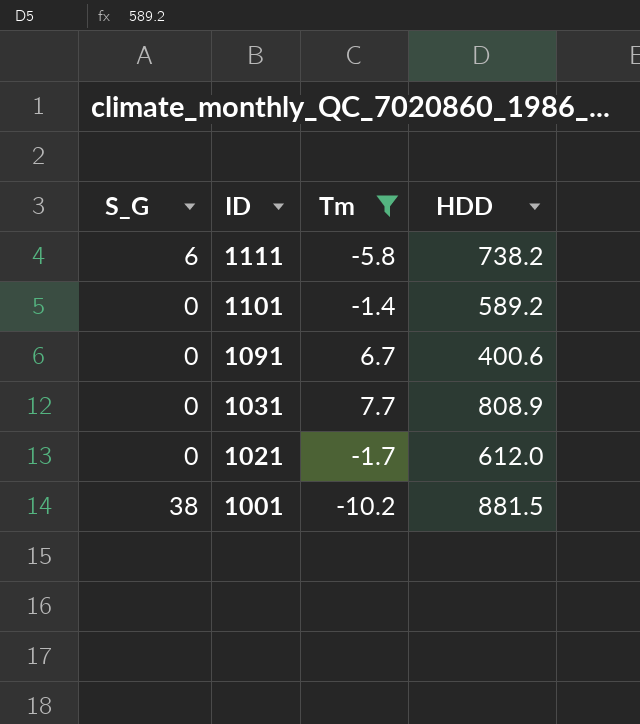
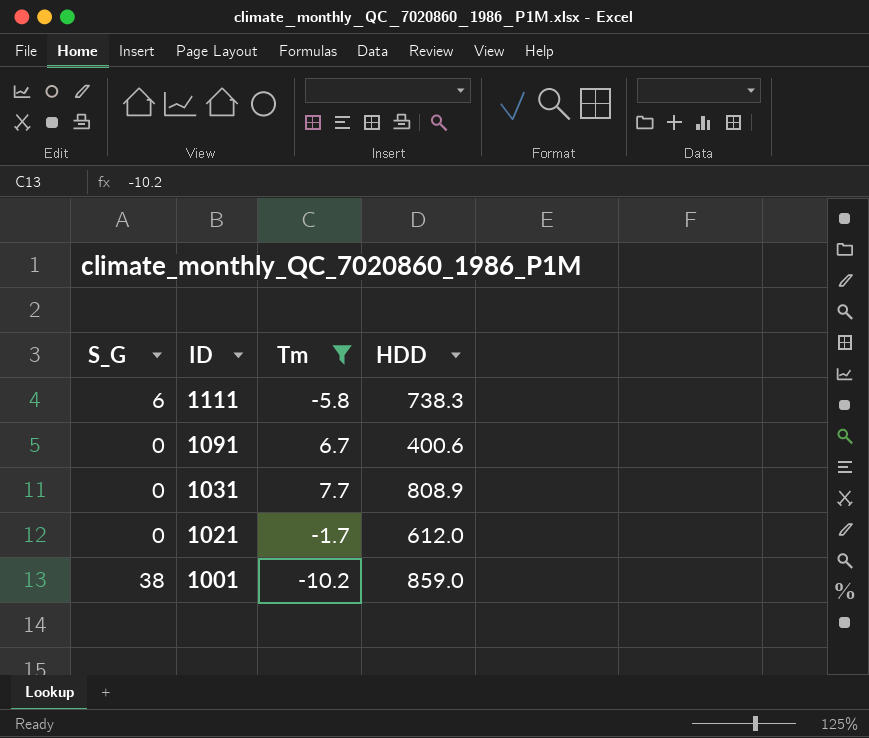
row 1101: 0 | -1.4 | 589.2 -> none
1111 | HDD: 738.2 -> 738.3
1001 | HDD: 881.5 -> 859.0

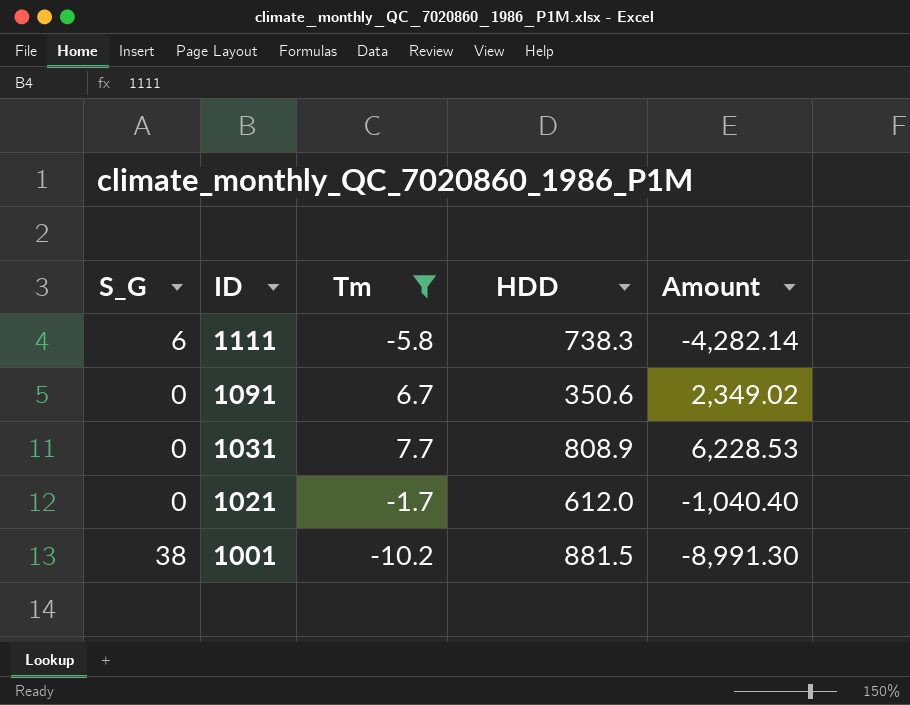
column Amount | formula: none -> [Tm] * [HDD]
1091 | HDD: 400.6 -> 350.6
1001 | HDD: 859.0 -> 881.5

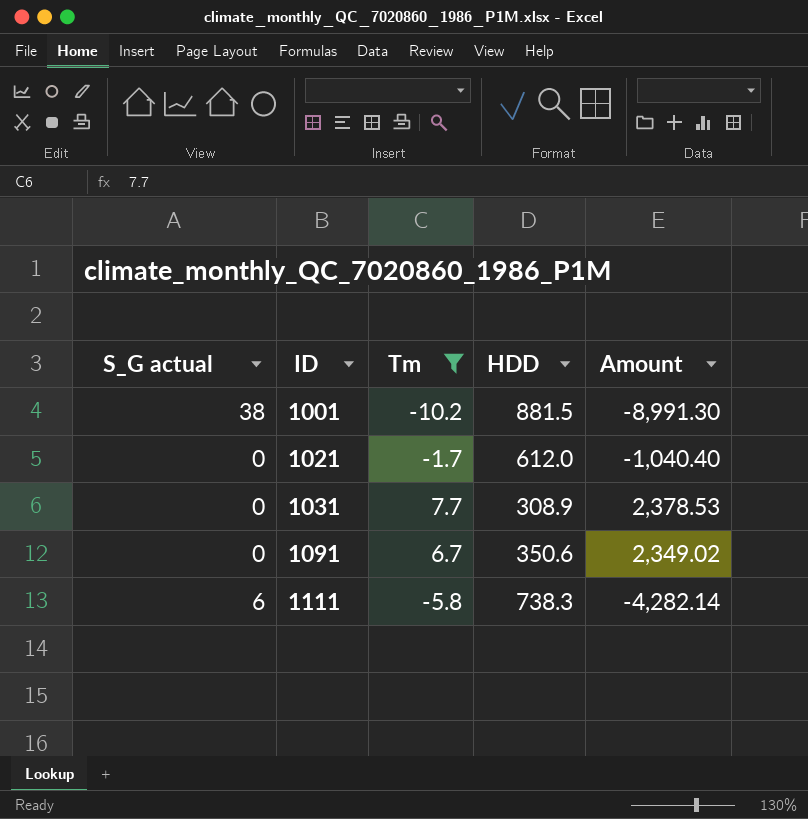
row order: ID descending -> ID ascending
column name: S_G -> S_G actual
1031 | HDD: 808.9 -> 308.9
1031 | Amount: 6,228.53 -> 2,378.53

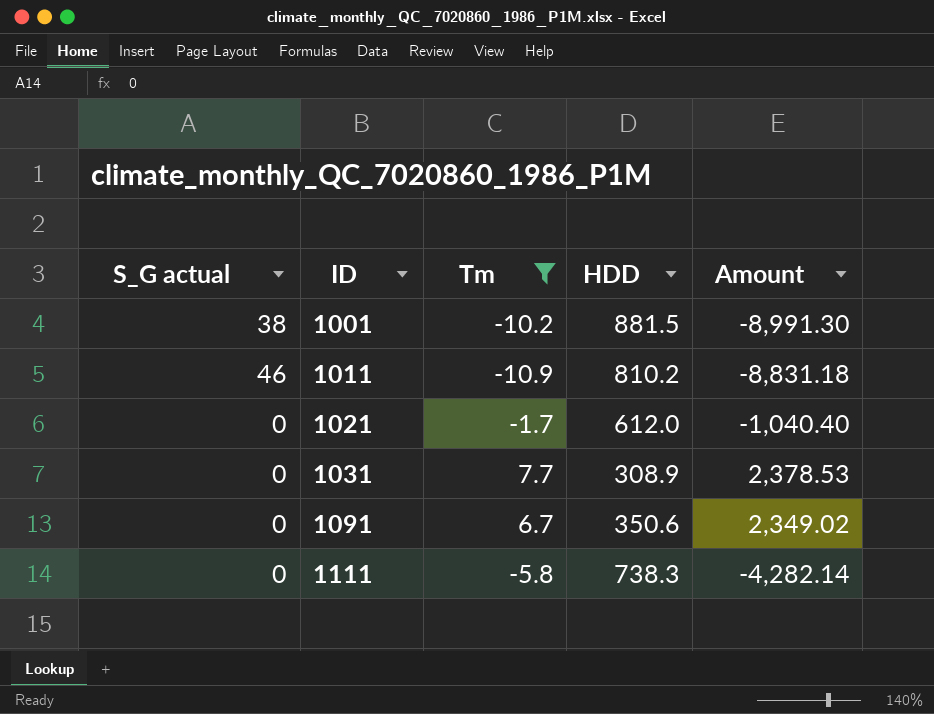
row 1011: none -> 46 | -10.9 | 810.2 | -8,831.18
1111 | S_G actual: 6 -> 0

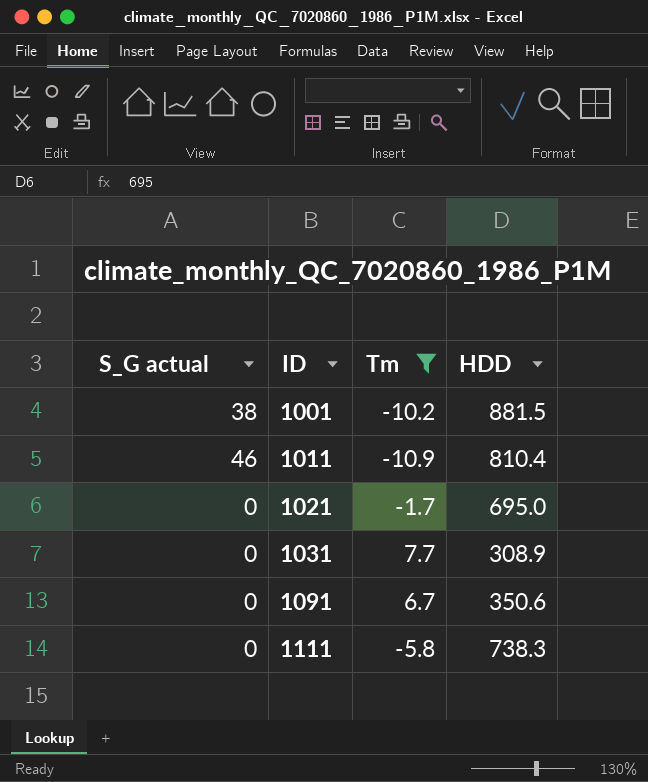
column Amount | formula: [Tm] * [HDD] -> none
1011 | HDD: 810.2 -> 810.4
1021 | HDD: 612.0 -> 695.0

